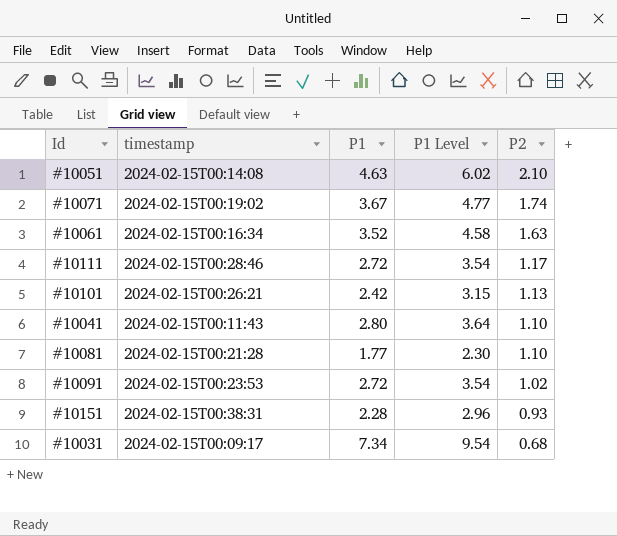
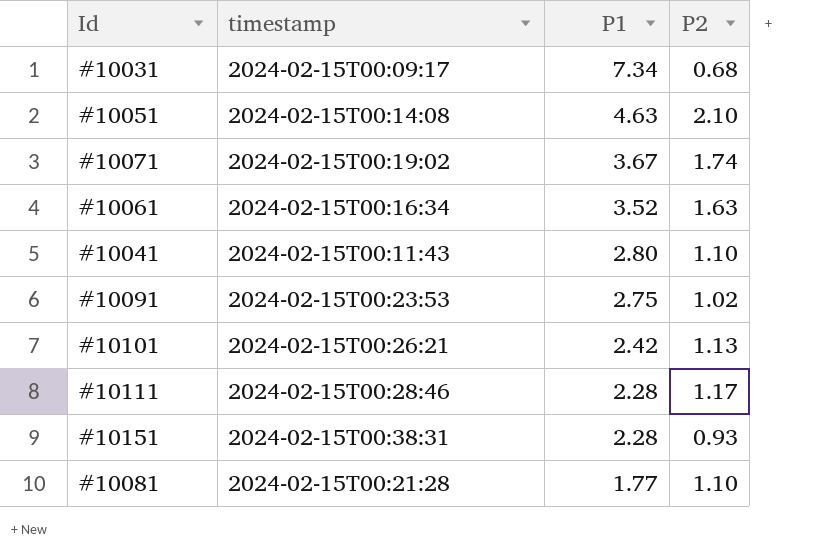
row order: P2 descending -> P1 descending
column P1 Level | formula: [P1] * 1.3 -> none
#10091 | P1: 2.72 -> 2.75
#10111 | P1: 2.72 -> 2.28

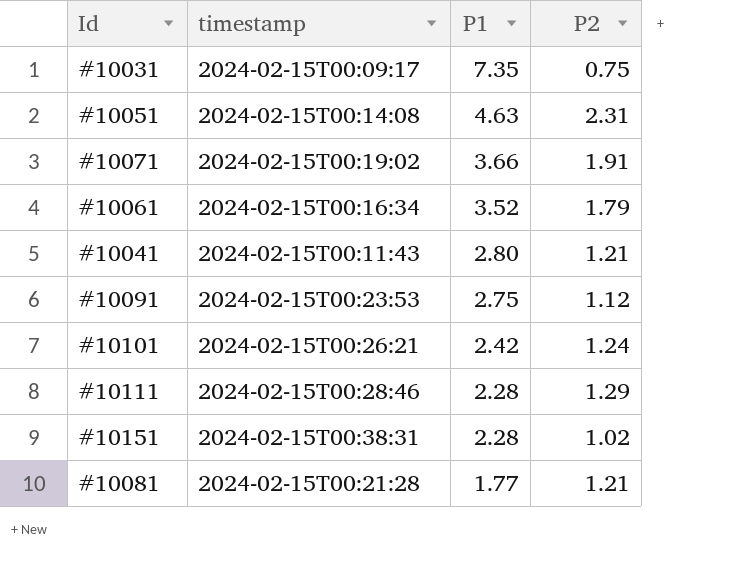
#10031 | P1: 7.34 -> 7.35
#10031 | P2: 0.68 -> 0.75
#10051 | P2: 2.10 -> 2.31
#10071 | P1: 3.67 -> 3.66
#10071 | P2: 1.74 -> 1.91
#10061 | P2: 1.63 -> 1.79
#10041 | P2: 1.10 -> 1.21
#10091 | P2: 1.02 -> 1.12
#10101 | P2: 1.13 -> 1.24
#10111 | P2: 1.17 -> 1.29
#10151 | P2: 0.93 -> 1.02
#10081 | P2: 1.10 -> 1.21

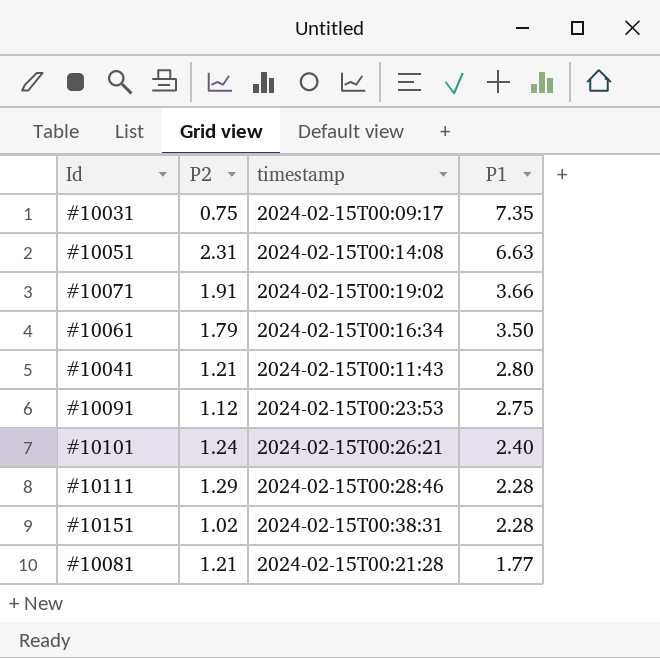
column P2 | position: 4 -> 2
#10051 | P1: 4.63 -> 6.63
#10061 | P1: 3.52 -> 3.50
#10101 | P1: 2.42 -> 2.40

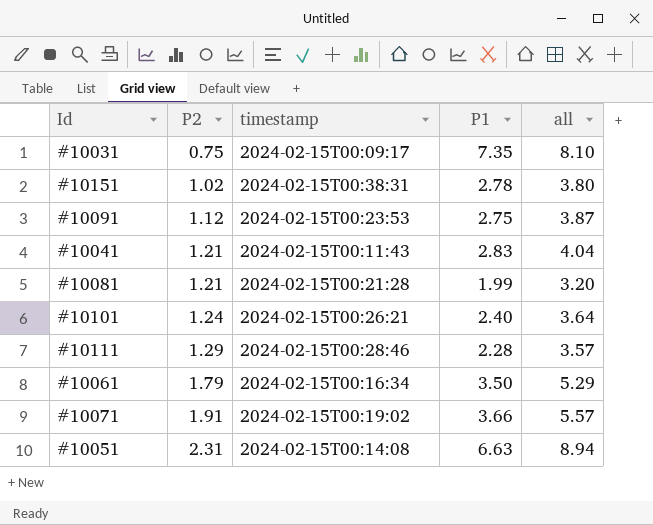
row order: P1 descending -> P2 ascending
column all | formula: none -> [P2] + [P1]
#10151 | P1: 2.28 -> 2.78
#10041 | P1: 2.80 -> 2.83
#10081 | P1: 1.77 -> 1.99

